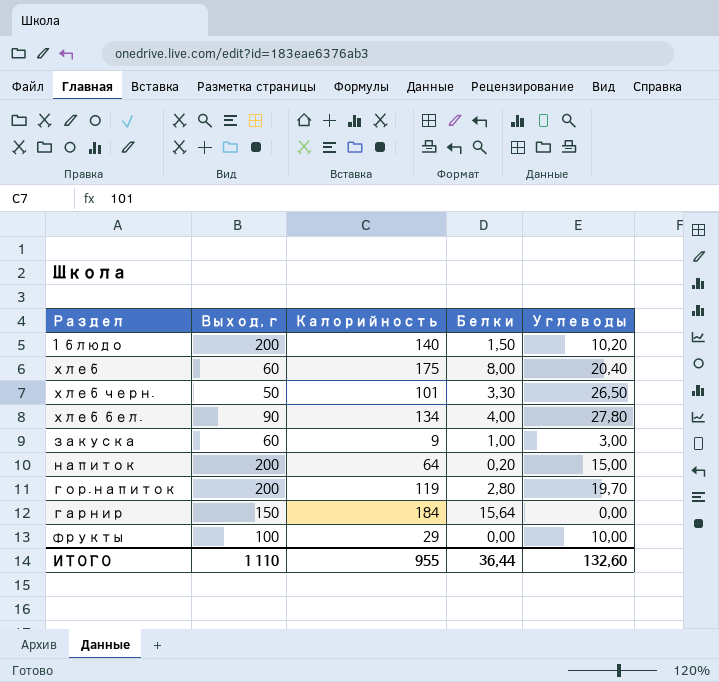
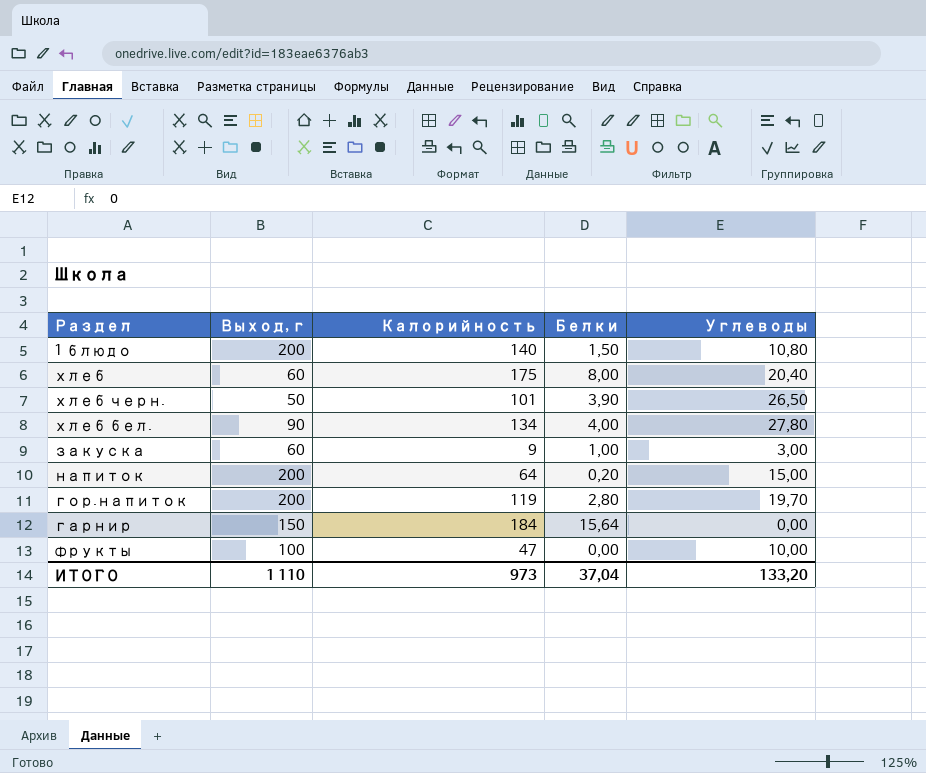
1 блюдо | Углеводы: 10,20 -> 10,80
хлеб черн. | Белки: 3,30 -> 3,90
фрукты | Калорийность: 29 -> 47
ИТОГО | Калорийность: 955 -> 973
ИТОГО | Белки: 36,44 -> 37,04
ИТОГО | Углеводы: 132,60 -> 133,20

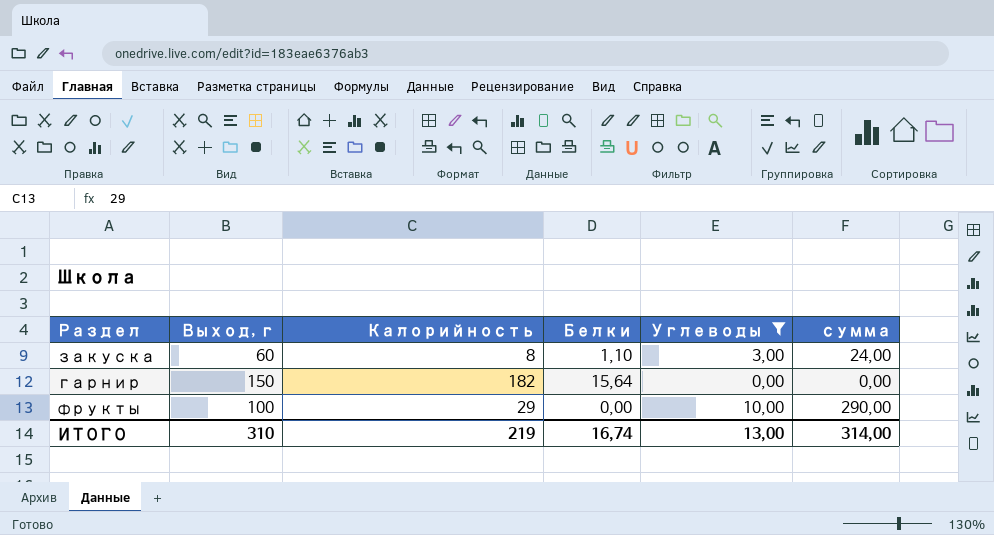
filter: none -> Углеводы <= 10,00
column сумма | formula: none -> [Калорийность] * [Углеводы]
закуска | Калорийность: 9 -> 8
закуска | Белки: 1,00 -> 1,10
гарнир | Калорийность: 184 -> 182
фрукты | Калорийность: 47 -> 29
ИТОГО | Выход, г: 1 110 -> 310
ИТОГО | Калорийность: 973 -> 219
ИТОГО | Белки: 37,04 -> 16,74
ИТОГО | Углеводы: 133,20 -> 13,00

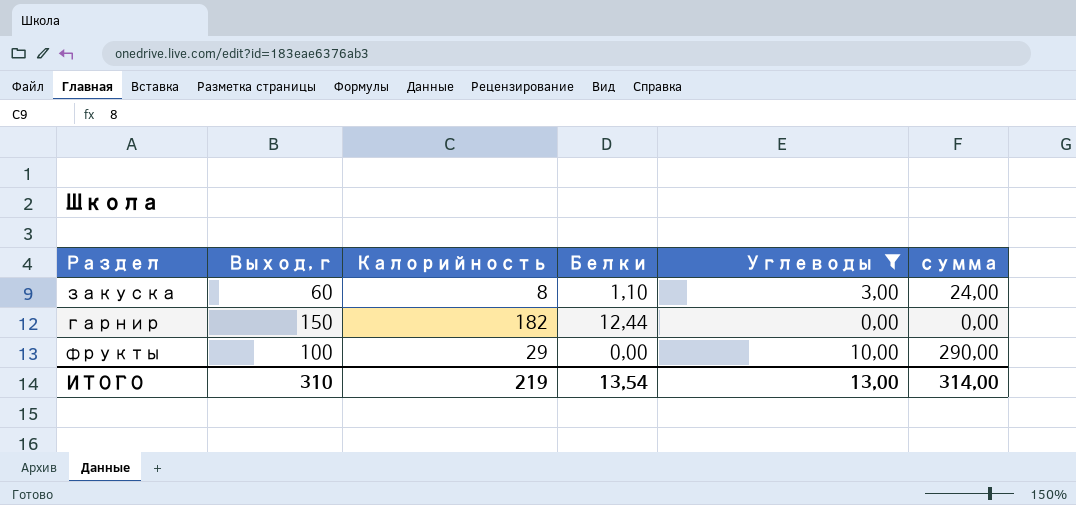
гарнир | Белки: 15,64 -> 12,44
ИТОГО | Белки: 16,74 -> 13,54

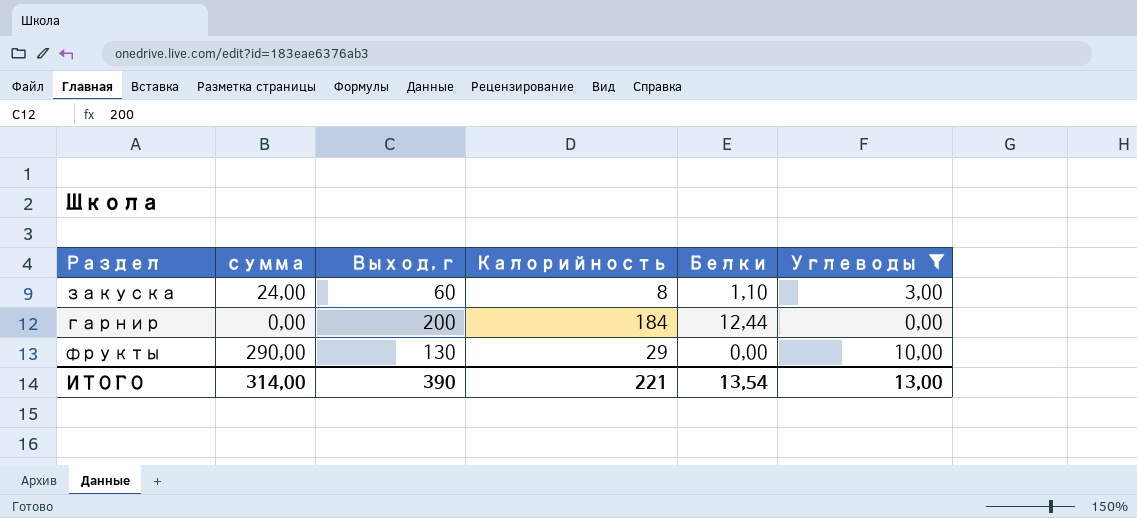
column сумма | position: 6 -> 2
гарнир | Выход, г: 150 -> 200
гарнир | Калорийность: 182 -> 184
фрукты | Выход, г: 100 -> 130
ИТОГО | Выход, г: 310 -> 390
ИТОГО | Калорийность: 219 -> 221

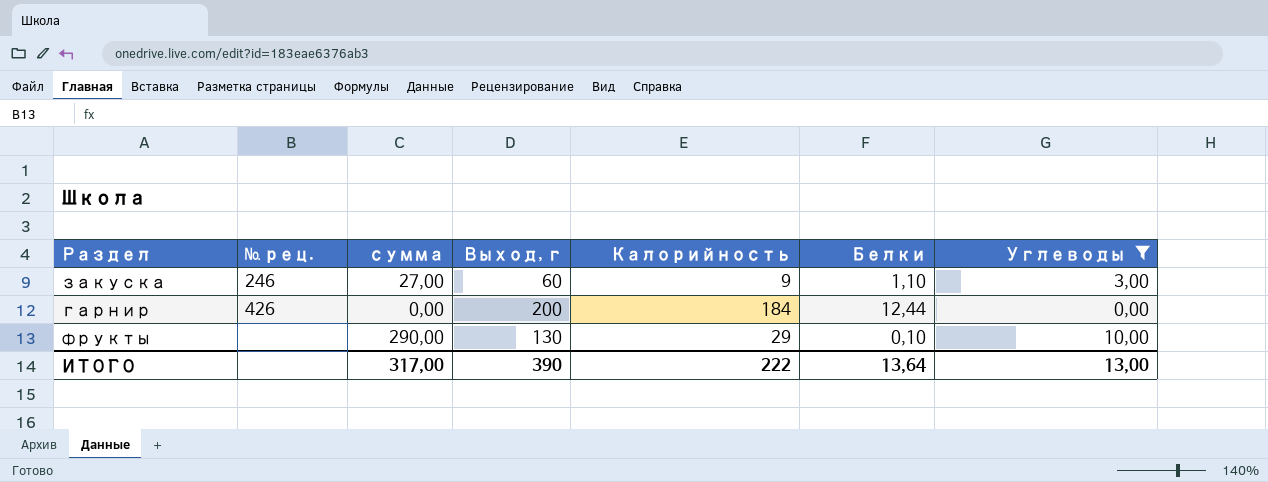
column № рец. | position: none -> 2
закуска | сумма: 24,00 -> 27,00
закуска | Калорийность: 8 -> 9
фрукты | Белки: 0,00 -> 0,10
ИТОГО | сумма: 314,00 -> 317,00
ИТОГО | Калорийность: 221 -> 222
ИТОГО | Белки: 13,54 -> 13,64

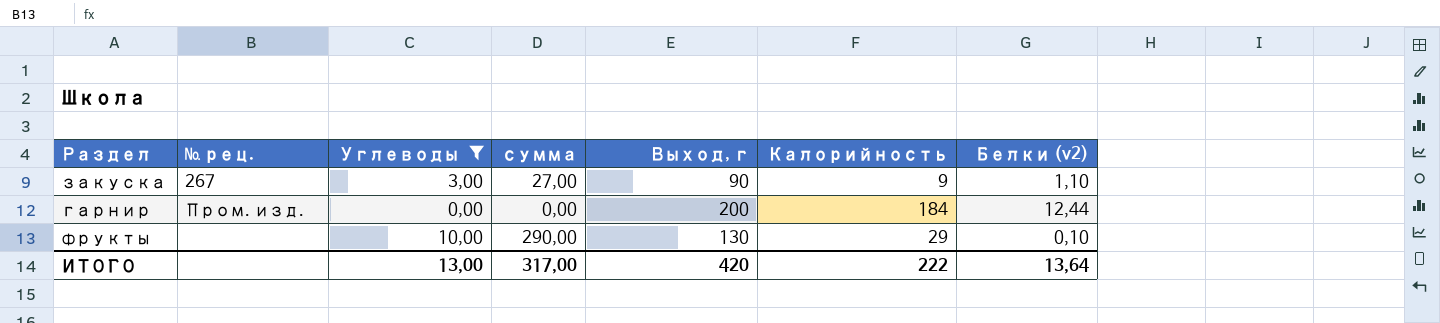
column Углеводы | position: 7 -> 3
column name: Белки -> Белки (v2)
закуска | № рец.: 246 -> 267
закуска | Выход, г: 60 -> 90
гарнир | № рец.: 426 -> Пром. изд.
ИТОГО | Выход, г: 390 -> 420

